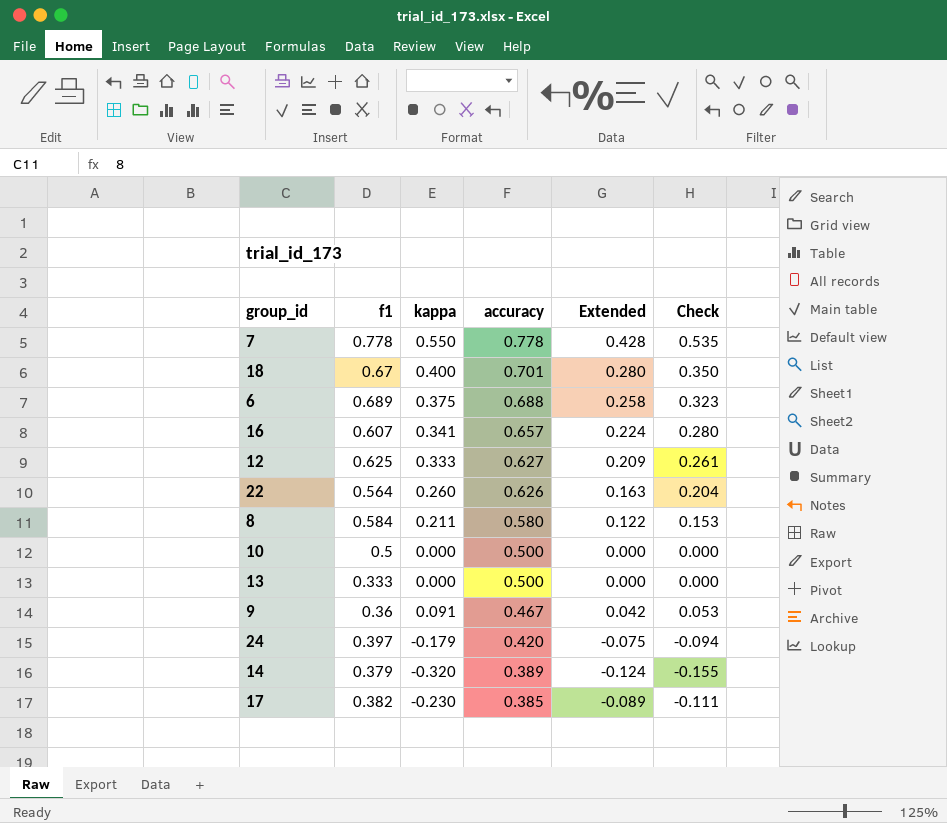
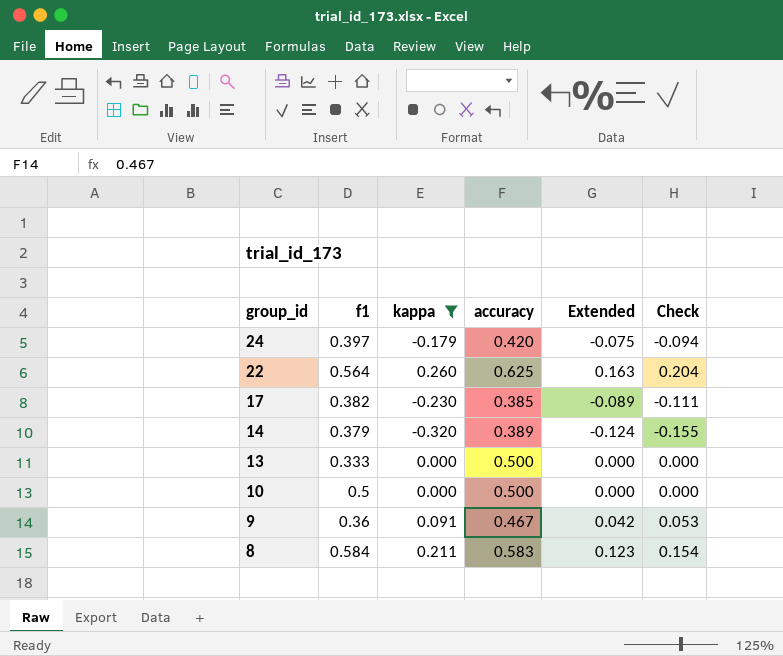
filter: none -> kappa <= 0.260
row order: accuracy descending -> group_id descending
22 | accuracy: 0.626 -> 0.625
8 | accuracy: 0.580 -> 0.583
8 | Extended: 0.122 -> 0.123
8 | Check: 0.153 -> 0.154

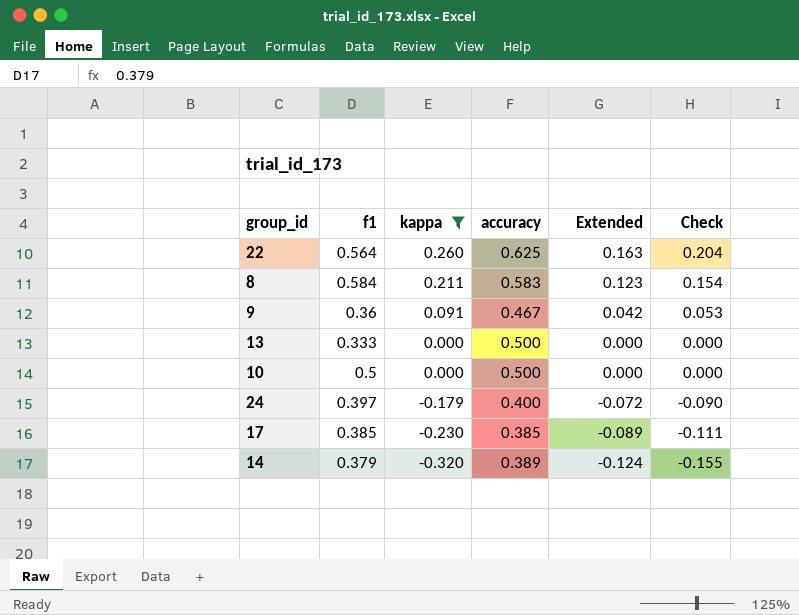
row order: group_id descending -> kappa descending
24 | accuracy: 0.420 -> 0.400
24 | Extended: -0.075 -> -0.072
24 | Check: -0.094 -> -0.090
17 | f1: 0.382 -> 0.385

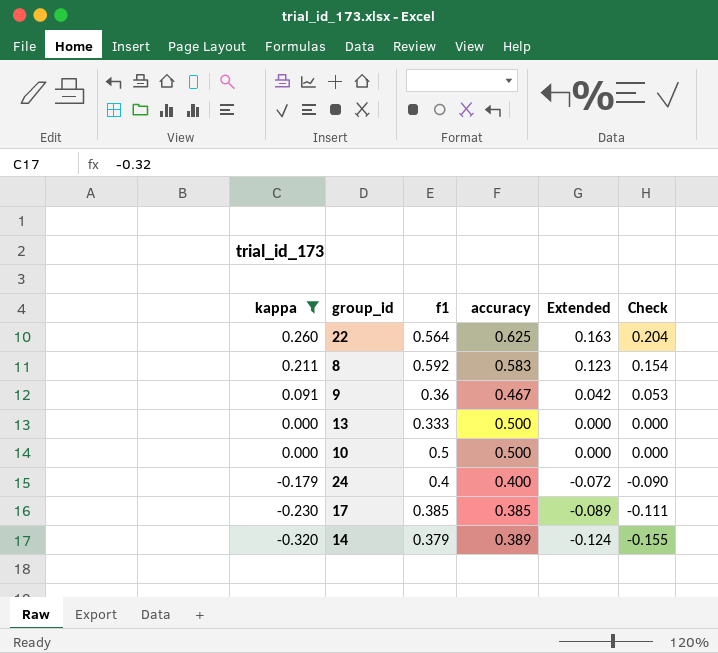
column kappa | position: 3 -> 1
8 | f1: 0.584 -> 0.592
24 | f1: 0.397 -> 0.4

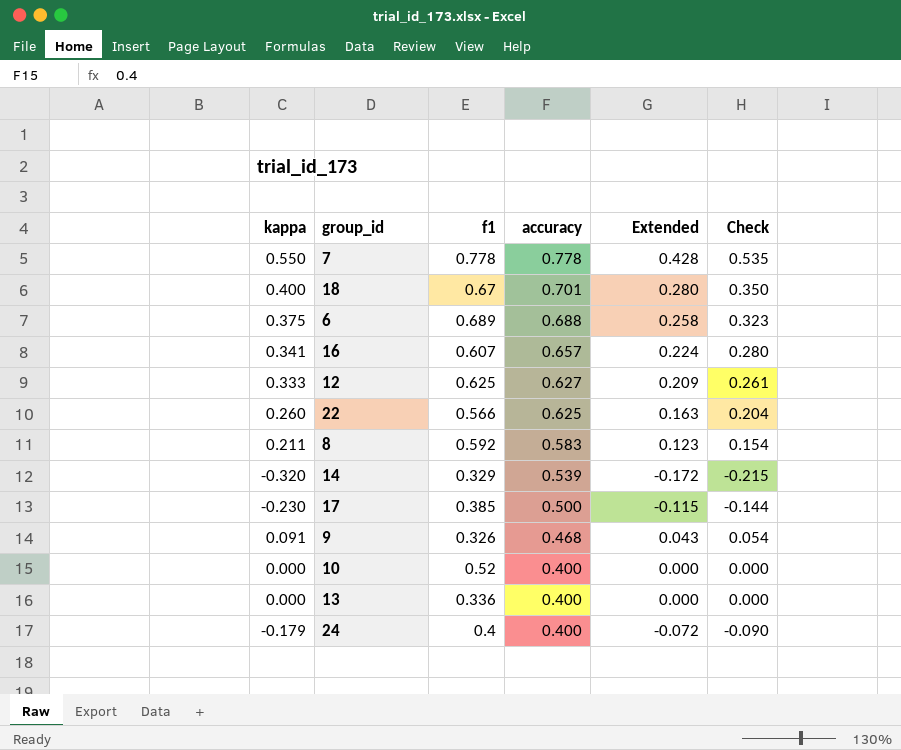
filter: kappa <= 0.260 -> none
row order: kappa descending -> accuracy descending
22 | f1: 0.564 -> 0.566
14 | f1: 0.379 -> 0.329
14 | accuracy: 0.389 -> 0.539
14 | Extended: -0.124 -> -0.172
14 | Check: -0.155 -> -0.215
17 | accuracy: 0.385 -> 0.500
17 | Extended: -0.089 -> -0.115
17 | Check: -0.111 -> -0.144
9 | f1: 0.36 -> 0.326
9 | accuracy: 0.467 -> 0.468
9 | Extended: 0.042 -> 0.043
9 | Check: 0.053 -> 0.054
10 | f1: 0.5 -> 0.52
10 | accuracy: 0.500 -> 0.400
13 | f1: 0.333 -> 0.336
13 | accuracy: 0.500 -> 0.400

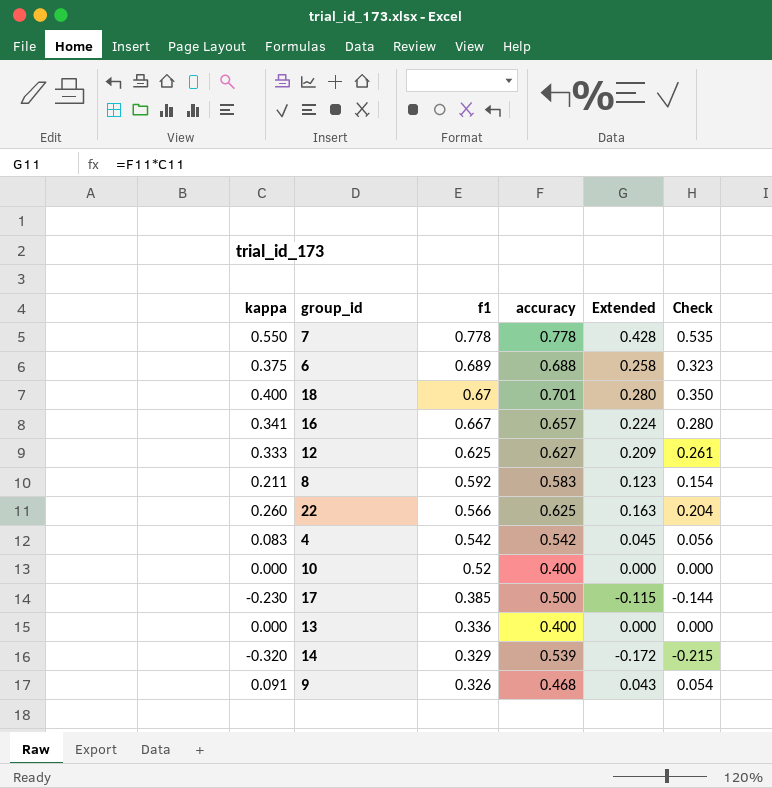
row order: accuracy descending -> f1 descending
row 24: -0.179 | 0.4 | 0.400 | -0.072 | -0.090 -> none
16 | f1: 0.607 -> 0.667
row 4: none -> 0.083 | 0.542 | 0.542 | 0.045 | 0.056

